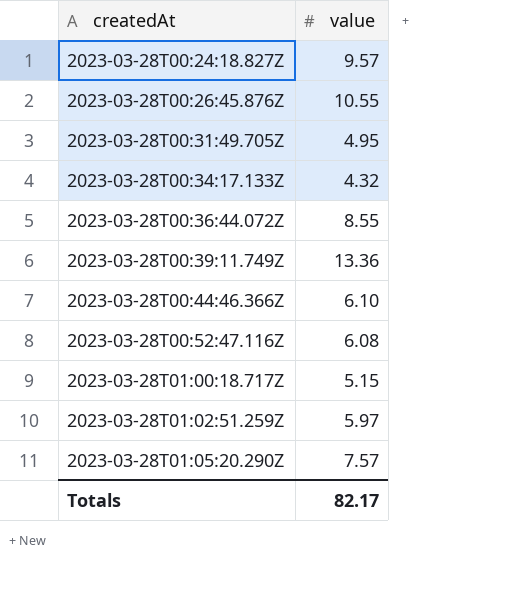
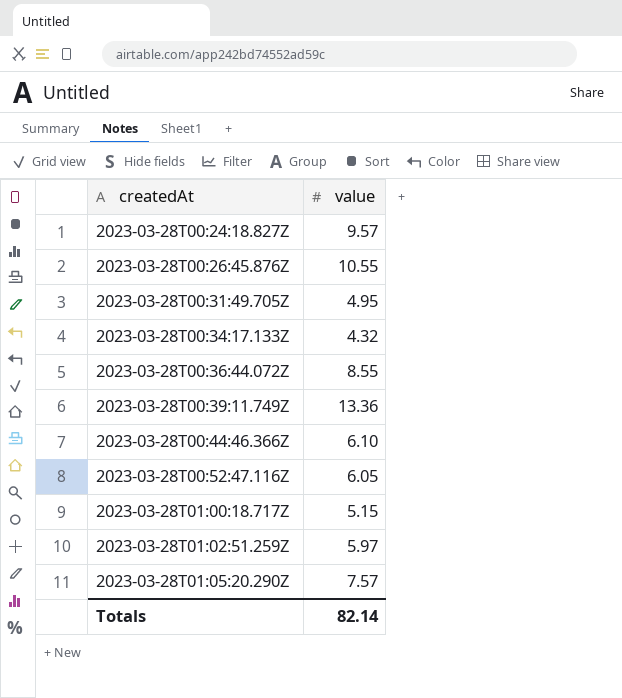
2023-03-28T00:52:47.116Z | value: 6.08 -> 6.05
Totals | value: 82.17 -> 82.14

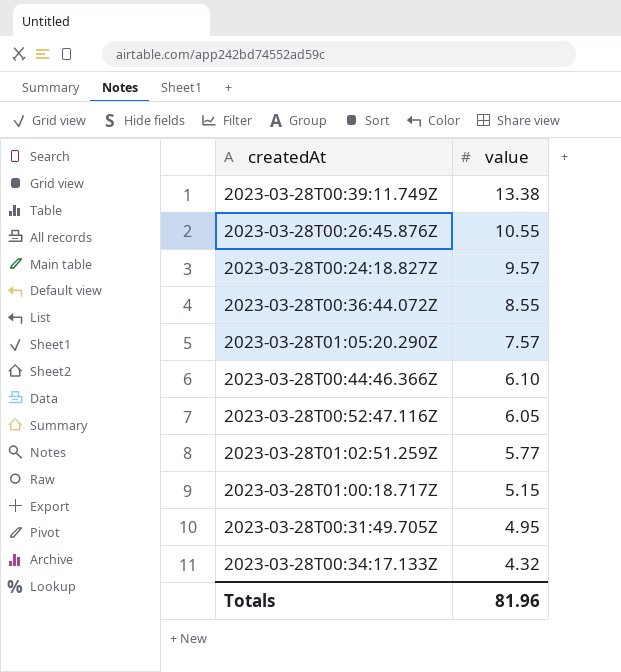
row order: createdAt ascending -> value descending
2023-03-28T00:39:11.749Z | value: 13.36 -> 13.38
2023-03-28T01:02:51.259Z | value: 5.97 -> 5.77
Totals | value: 82.14 -> 81.96

